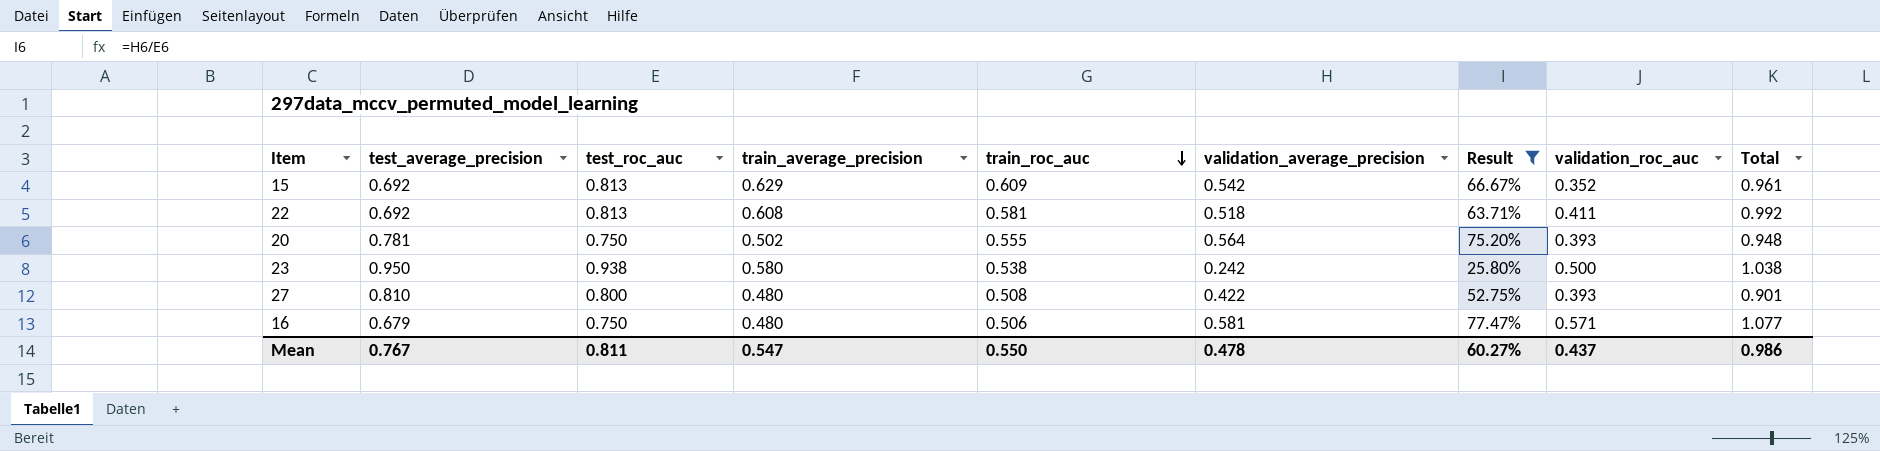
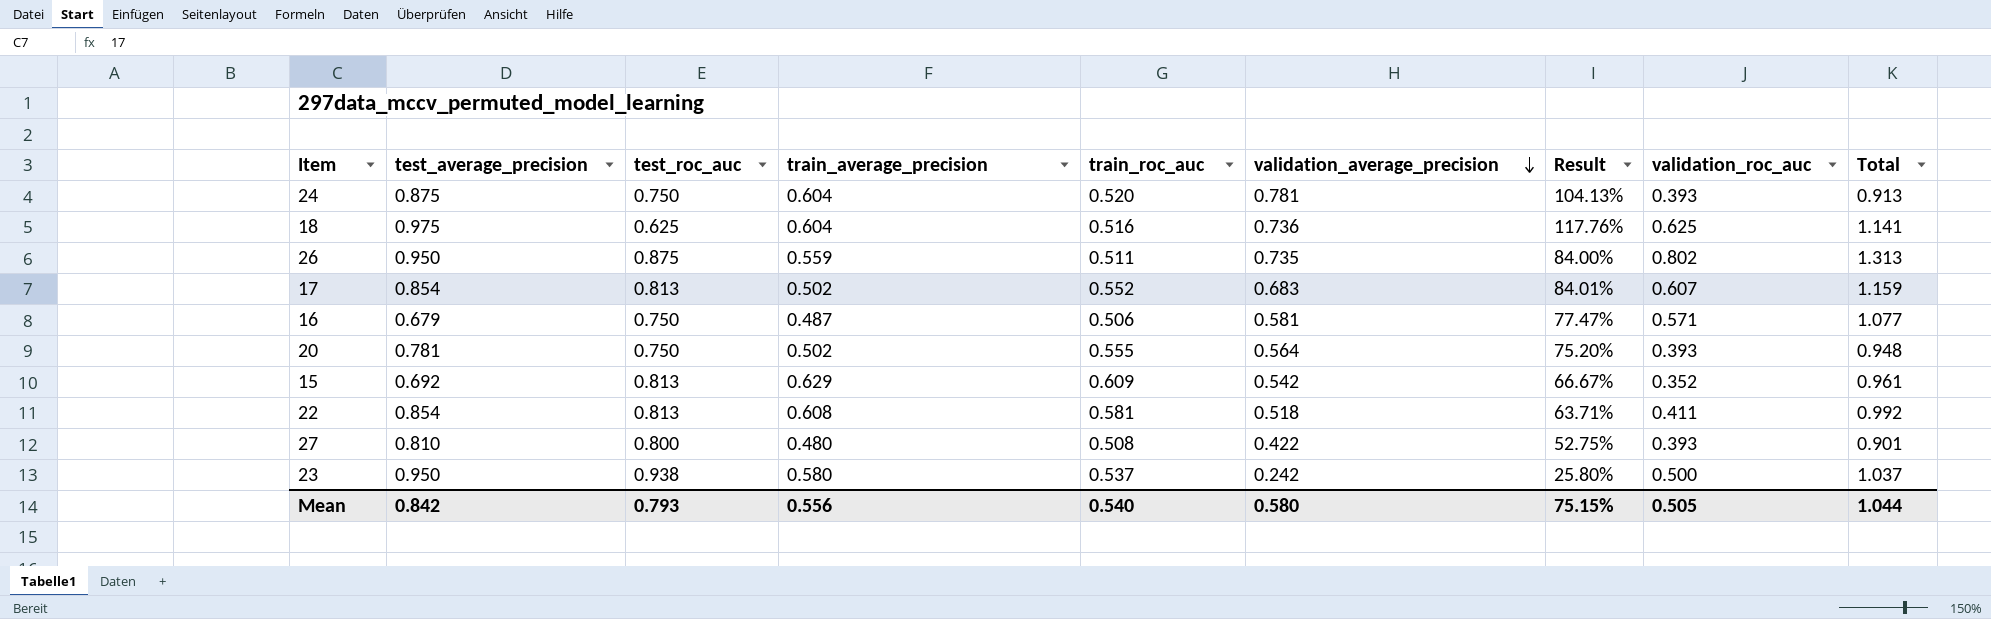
filter: Result <= 77.47% -> none
row order: train_roc_auc descending -> validation_average_precision descending
16 | train_average_precision: 0.480 -> 0.487
22 | test_average_precision: 0.692 -> 0.854
23 | train_roc_auc: 0.538 -> 0.537
23 | Total: 1.038 -> 1.037
Mean | test_average_precision: 0.767 -> 0.842
Mean | test_roc_auc: 0.811 -> 0.793
Mean | train_average_precision: 0.547 -> 0.556
Mean | train_roc_auc: 0.550 -> 0.540
Mean | validation_average_precision: 0.478 -> 0.580
Mean | Result: 60.27% -> 75.15%
Mean | validation_roc_auc: 0.437 -> 0.505
Mean | Total: 0.986 -> 1.044

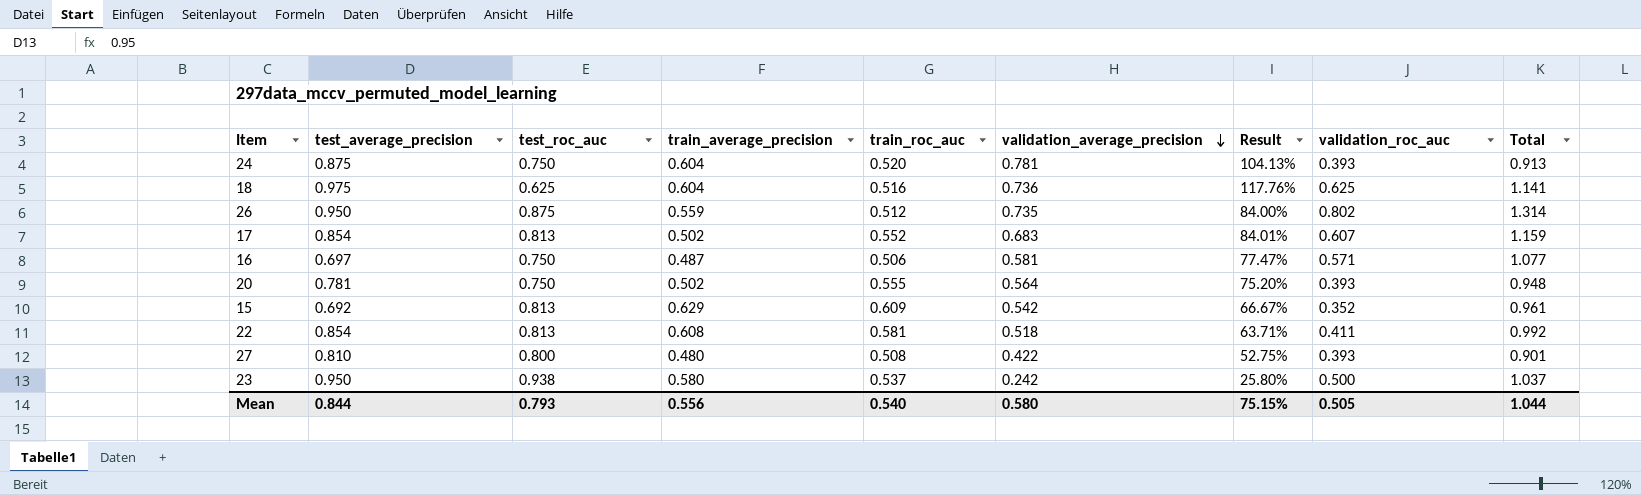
26 | train_roc_auc: 0.511 -> 0.512
26 | Total: 1.313 -> 1.314
16 | test_average_precision: 0.679 -> 0.697
Mean | test_average_precision: 0.842 -> 0.844

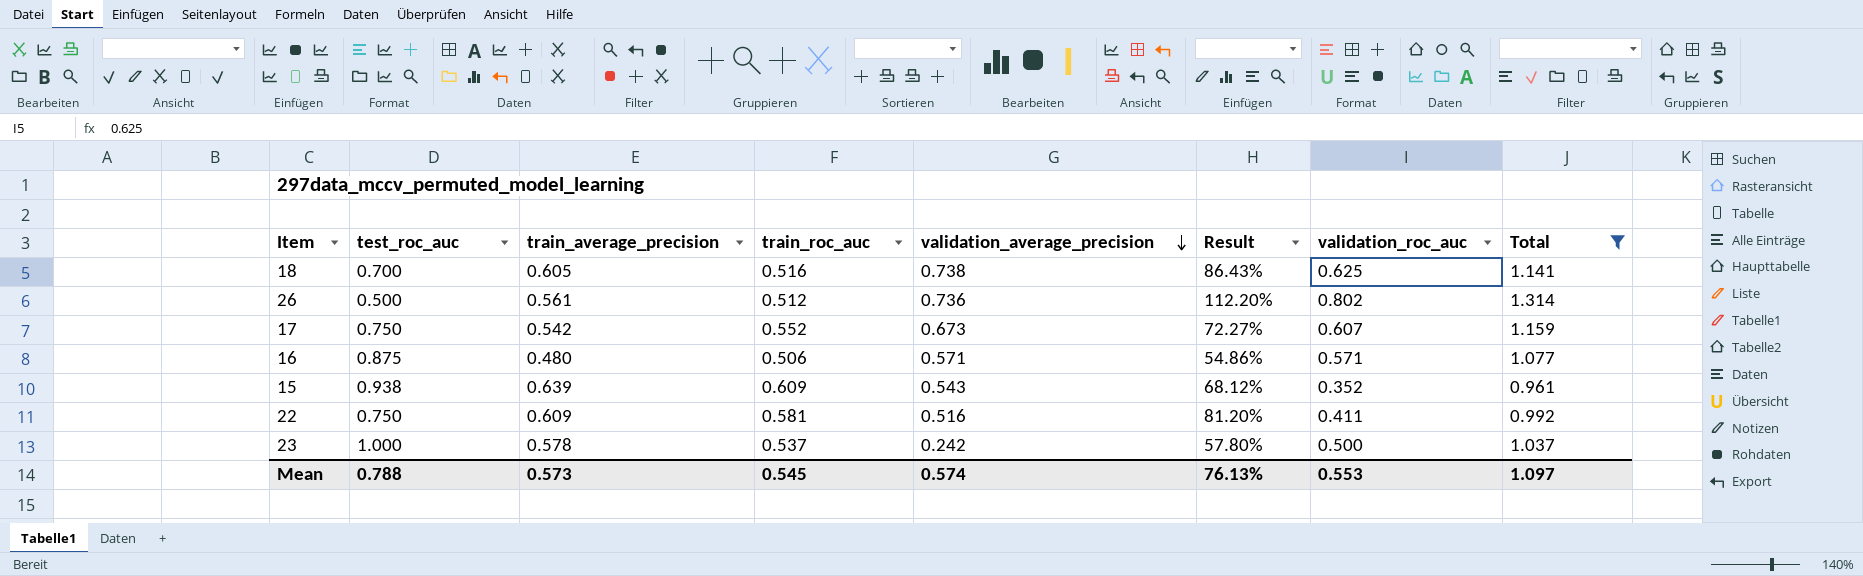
filter: none -> Total >= 0.961
column test_average_precision | position: 2 -> none
column Result | formula: [validation_average_precision] / [test_roc_auc] -> [train_average_precision] / [test_roc_auc]
18 | test_roc_auc: 0.625 -> 0.700
18 | train_average_precision: 0.604 -> 0.605
18 | validation_average_precision: 0.736 -> 0.738
26 | test_roc_auc: 0.875 -> 0.500
26 | train_average_precision: 0.559 -> 0.561
26 | validation_average_precision: 0.735 -> 0.736
17 | test_roc_auc: 0.813 -> 0.750
17 | train_average_precision: 0.502 -> 0.542
17 | validation_average_precision: 0.683 -> 0.673
16 | test_roc_auc: 0.750 -> 0.875
16 | train_average_precision: 0.487 -> 0.480
16 | validation_average_precision: 0.581 -> 0.571
15 | test_roc_auc: 0.813 -> 0.938
15 | train_average_precision: 0.629 -> 0.639
15 | validation_average_precision: 0.542 -> 0.543
22 | test_roc_auc: 0.813 -> 0.750
22 | train_average_precision: 0.608 -> 0.609
22 | validation_average_precision: 0.518 -> 0.516
23 | test_roc_auc: 0.938 -> 1.000
23 | train_average_precision: 0.580 -> 0.578
Mean | test_roc_auc: 0.793 -> 0.788
Mean | train_average_precision: 0.556 -> 0.573
Mean | train_roc_auc: 0.540 -> 0.545
Mean | validation_average_precision: 0.580 -> 0.574
Mean | Result: 75.15% -> 76.13%
Mean | validation_roc_auc: 0.505 -> 0.553
Mean | Total: 1.044 -> 1.097

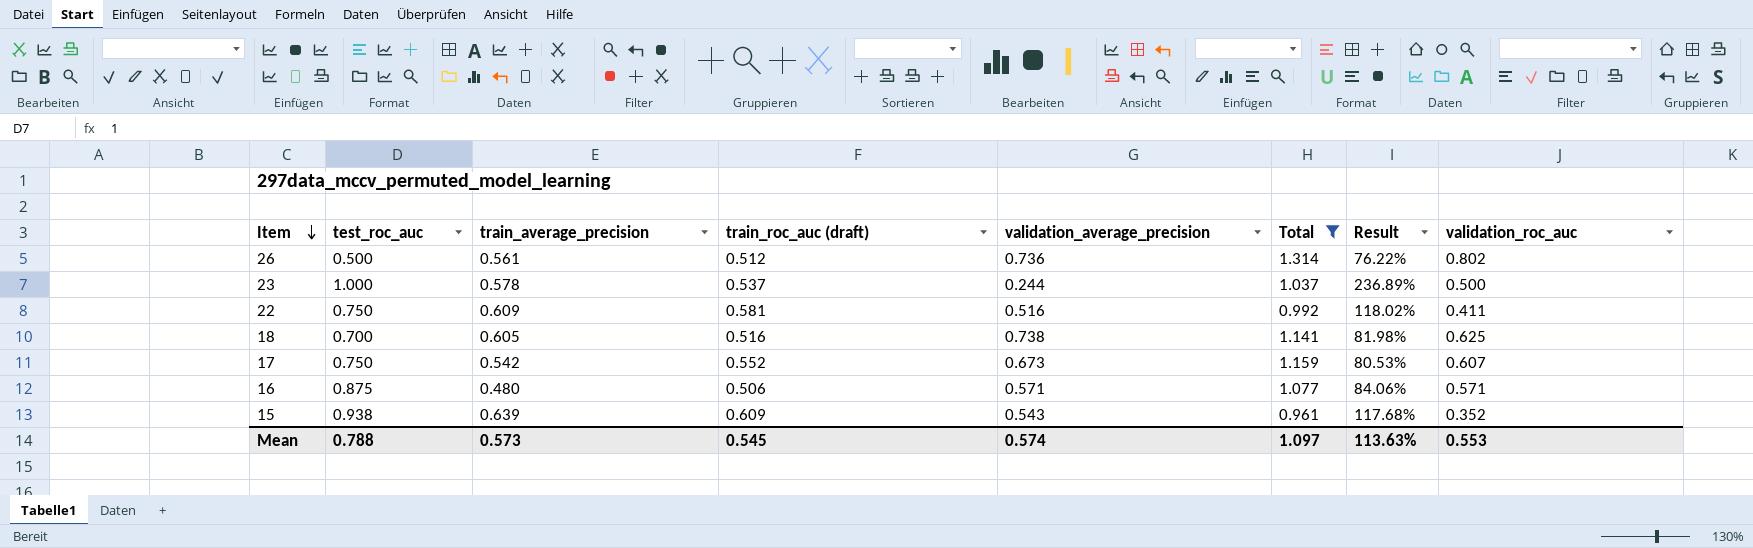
row order: validation_average_precision descending -> Item descending
column name: train_roc_auc -> train_roc_auc (draft)
column Total | position: 8 -> 6
column Result | formula: [train_average_precision] / [test_roc_auc] -> [train_average_precision] / [validation_average_precision]
23 | validation_average_precision: 0.242 -> 0.244
Mean | Result: 76.13% -> 113.63%

